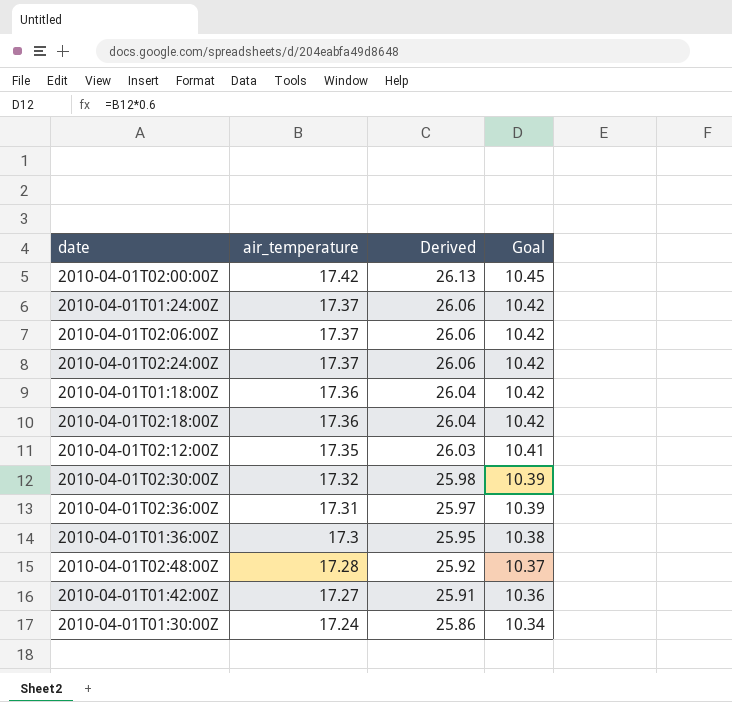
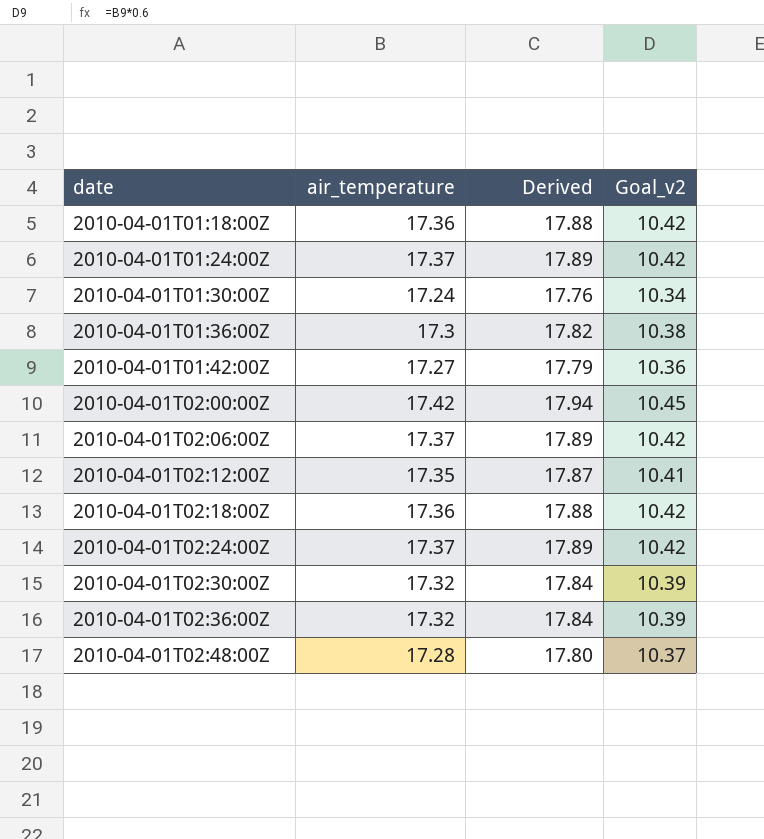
row order: air_temperature descending -> date ascending
column Derived | formula: [air_temperature] * 1.5 -> [air_temperature] * 1.03
column name: Goal -> Goal_v2
2010-04-01T02:36:00Z | air_temperature: 17.31 -> 17.32

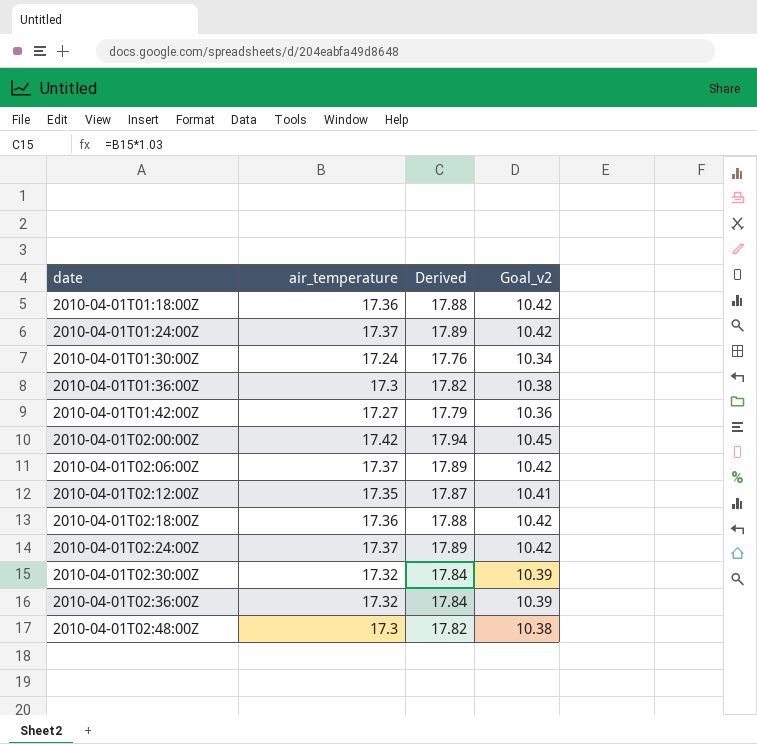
2010-04-01T02:48:00Z | air_temperature: 17.28 -> 17.3
2010-04-01T02:48:00Z | Derived: 17.80 -> 17.82
2010-04-01T02:48:00Z | Goal_v2: 10.37 -> 10.38

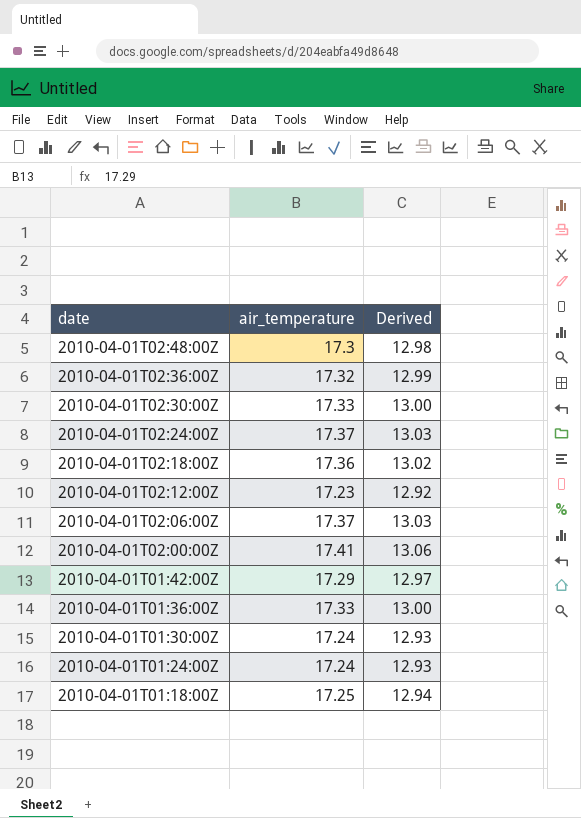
row order: date ascending -> date descending
column Goal_v2 | formula: [air_temperature] * 0.6 -> none
column Derived | formula: [air_temperature] * 1.03 -> [air_temperature] * 0.75
2010-04-01T02:30:00Z | air_temperature: 17.32 -> 17.33
2010-04-01T02:12:00Z | air_temperature: 17.35 -> 17.23
2010-04-01T02:00:00Z | air_temperature: 17.42 -> 17.41
2010-04-01T01:42:00Z | air_temperature: 17.27 -> 17.29
2010-04-01T01:36:00Z | air_temperature: 17.3 -> 17.33
2010-04-01T01:24:00Z | air_temperature: 17.37 -> 17.24
2010-04-01T01:18:00Z | air_temperature: 17.36 -> 17.25

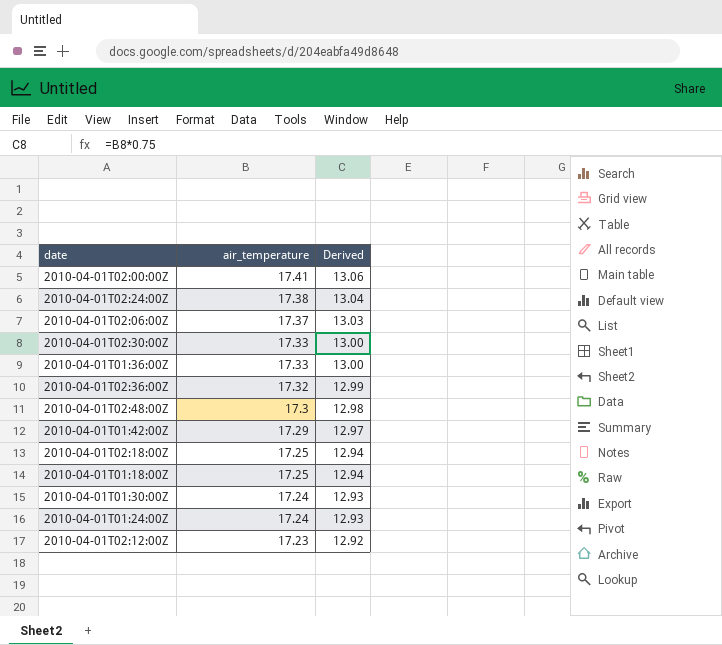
row order: date descending -> air_temperature descending
2010-04-01T02:24:00Z | air_temperature: 17.37 -> 17.38
2010-04-01T02:24:00Z | Derived: 13.03 -> 13.04
2010-04-01T02:18:00Z | air_temperature: 17.36 -> 17.25
2010-04-01T02:18:00Z | Derived: 13.02 -> 12.94

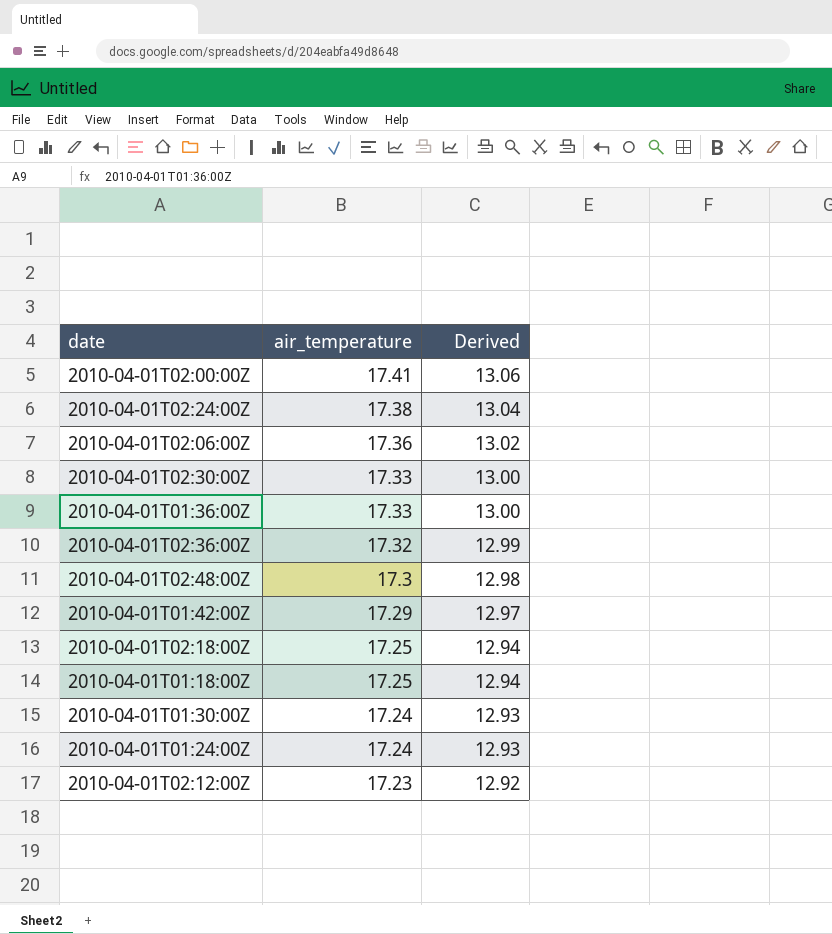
2010-04-01T02:06:00Z | air_temperature: 17.37 -> 17.36
2010-04-01T02:06:00Z | Derived: 13.03 -> 13.02

